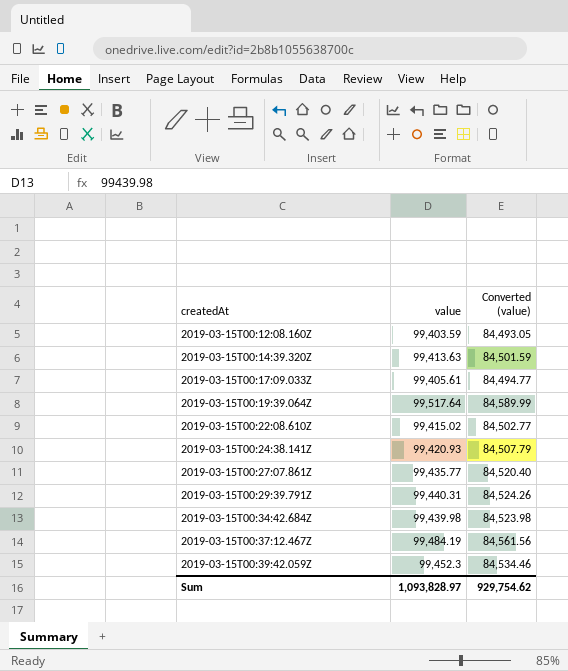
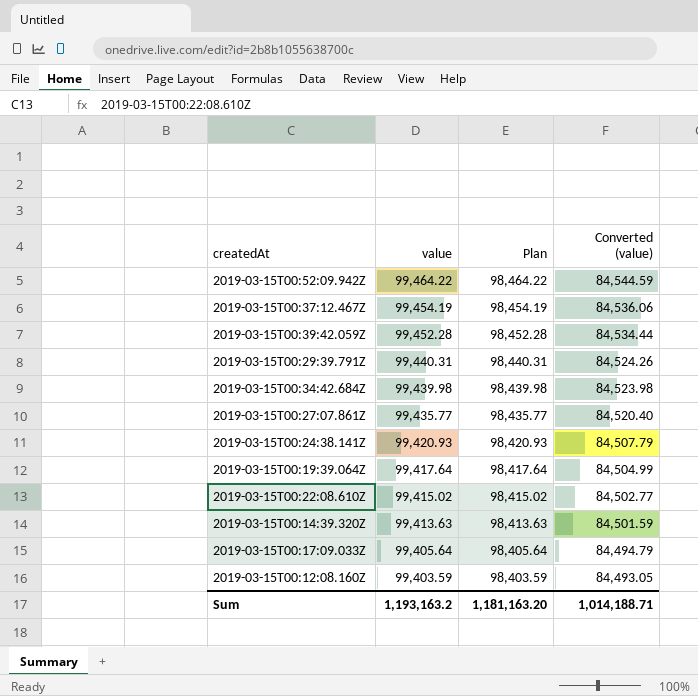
row order: createdAt ascending -> value descending
column Plan | formula: none -> [value] - 1000
row 2019-03-15T00:52:09.942Z: none -> 99,464.22 | 98,464.22 | 84,544.59
2019-03-15T00:37:12.467Z | value: 99,484.19 -> 99,454.19
2019-03-15T00:37:12.467Z | Converted (value): 84,561.56 -> 84,536.06
2019-03-15T00:39:42.059Z | value: 99,452.3 -> 99,452.28
2019-03-15T00:39:42.059Z | Converted (value): 84,534.46 -> 84,534.44
2019-03-15T00:19:39.064Z | value: 99,517.64 -> 99,417.64
2019-03-15T00:19:39.064Z | Converted (value): 84,589.99 -> 84,504.99
2019-03-15T00:17:09.033Z | value: 99,405.61 -> 99,405.64
2019-03-15T00:17:09.033Z | Converted (value): 84,494.77 -> 84,494.79
Sum | value: 1,093,828.97 -> 1,193,163.2
Sum | Converted (value): 929,754.62 -> 1,014,188.71

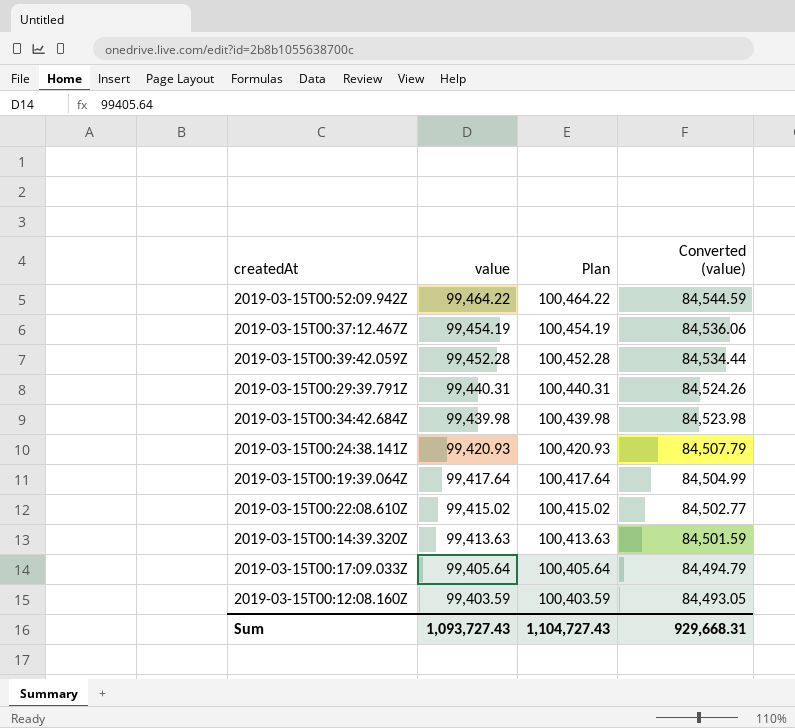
column Plan | formula: [value] - 1000 -> [value] + 1000
row 2019-03-15T00:27:07.861Z: 99,435.77 | 98,435.77 | 84,520.40 -> none
Sum | value: 1,193,163.2 -> 1,093,727.43
Sum | Plan: 1,181,163.20 -> 1,104,727.43
Sum | Converted (value): 1,014,188.71 -> 929,668.31

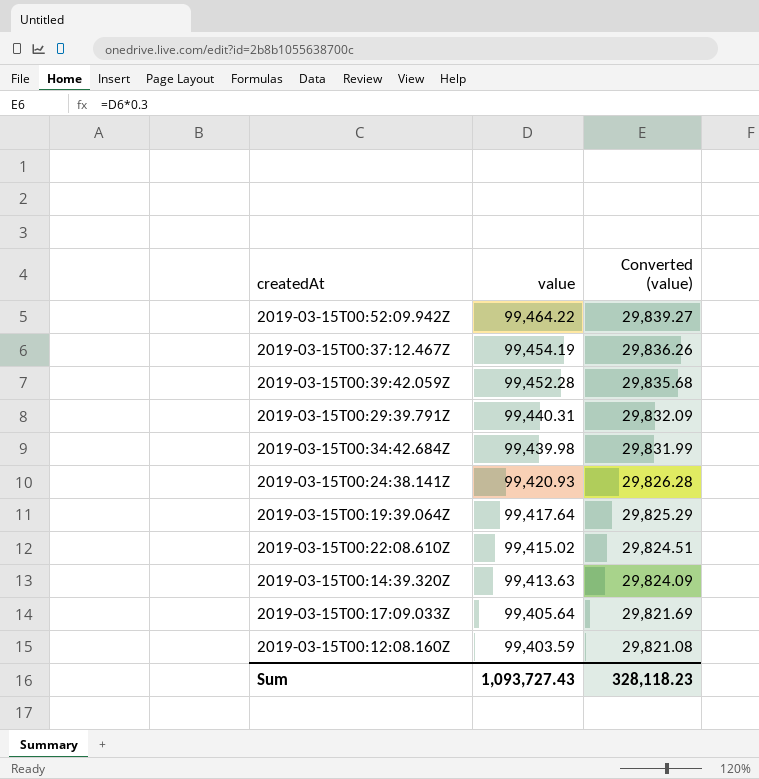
column Plan | formula: [value] + 1000 -> none
column Converted (value) | formula: [value] * 0.85 -> [value] * 0.3
Sum | Converted (value): 929,668.31 -> 328,118.23

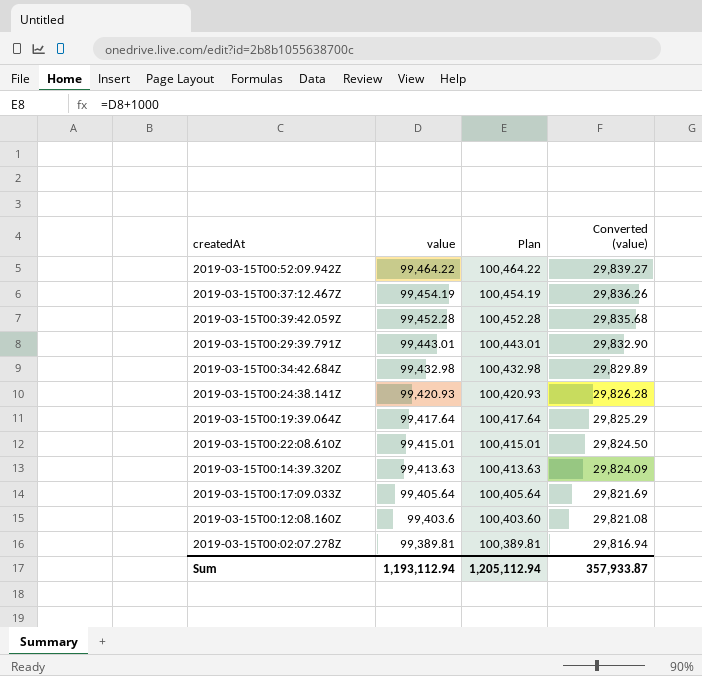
column Plan | formula: none -> [value] + 1000
2019-03-15T00:29:39.791Z | value: 99,440.31 -> 99,443.01
2019-03-15T00:29:39.791Z | Converted (value): 29,832.09 -> 29,832.90
2019-03-15T00:34:42.684Z | value: 99,439.98 -> 99,432.98
2019-03-15T00:34:42.684Z | Converted (value): 29,831.99 -> 29,829.89
2019-03-15T00:22:08.610Z | value: 99,415.02 -> 99,415.01
2019-03-15T00:22:08.610Z | Converted (value): 29,824.51 -> 29,824.50
2019-03-15T00:12:08.160Z | value: 99,403.59 -> 99,403.6
row 2019-03-15T00:02:07.278Z: none -> 99,389.81 | 100,389.81 | 29,816.94
Sum | value: 1,093,727.43 -> 1,193,112.94
Sum | Converted (value): 328,118.23 -> 357,933.87

